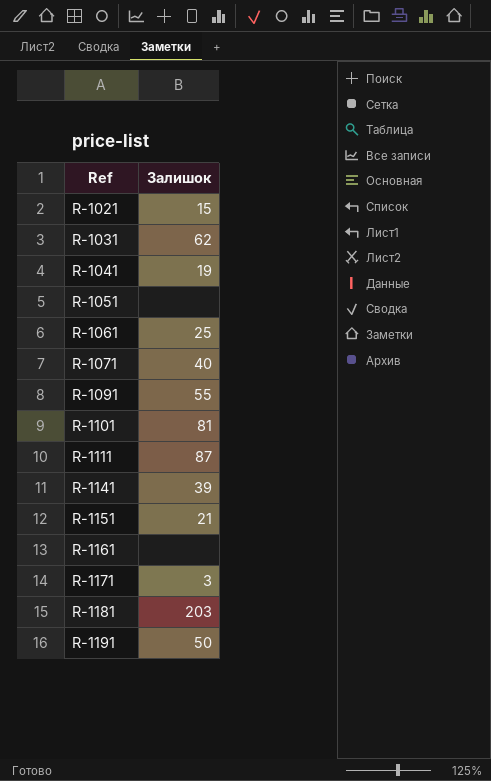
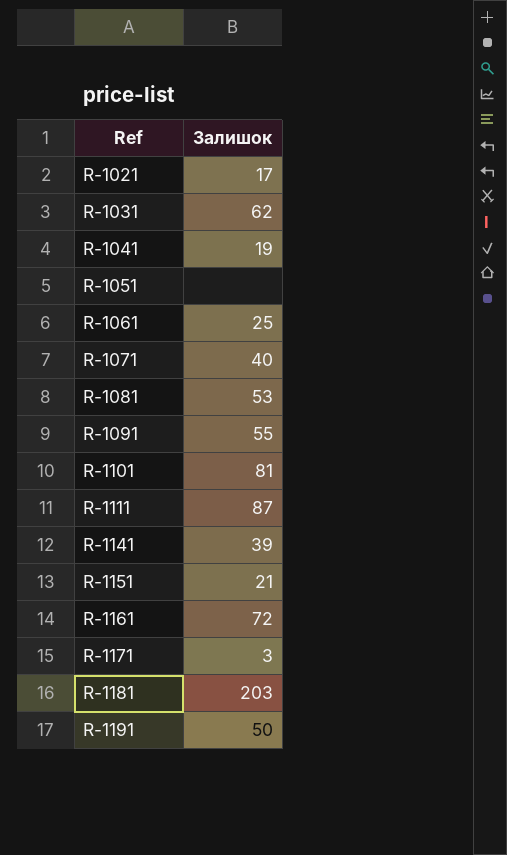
R-1021 | Залишок: 15 -> 17
row R-1081: none -> 53
R-1161 | Залишок: none -> 72

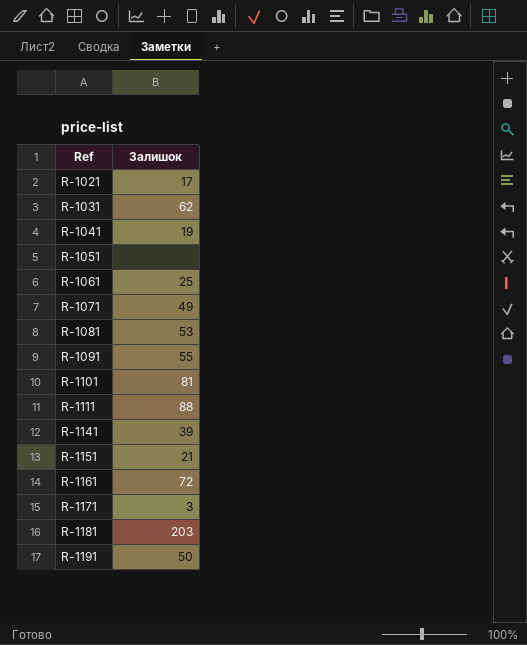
R-1071 | Залишок: 40 -> 49
R-1111 | Залишок: 87 -> 88

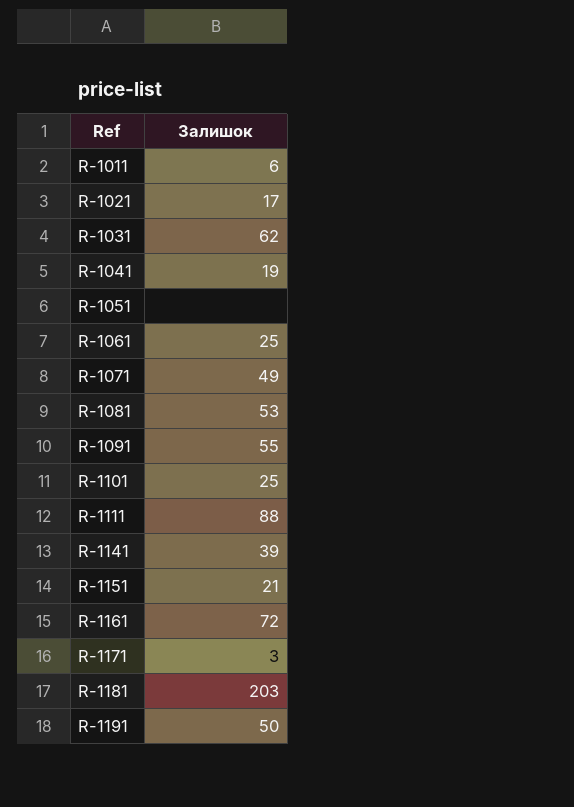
row R-1011: none -> 6
R-1101 | Залишок: 81 -> 25

